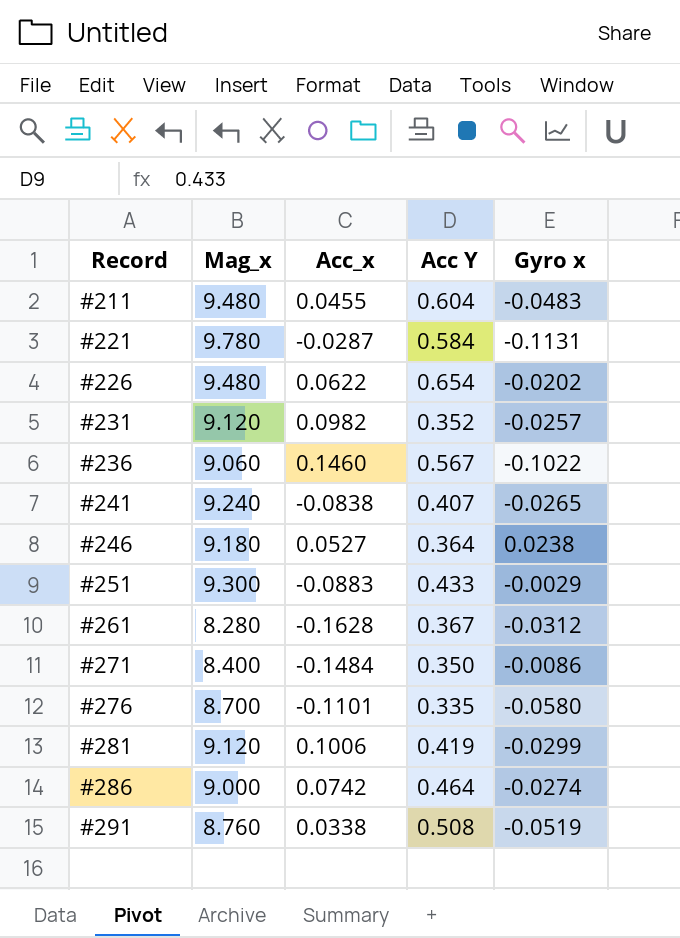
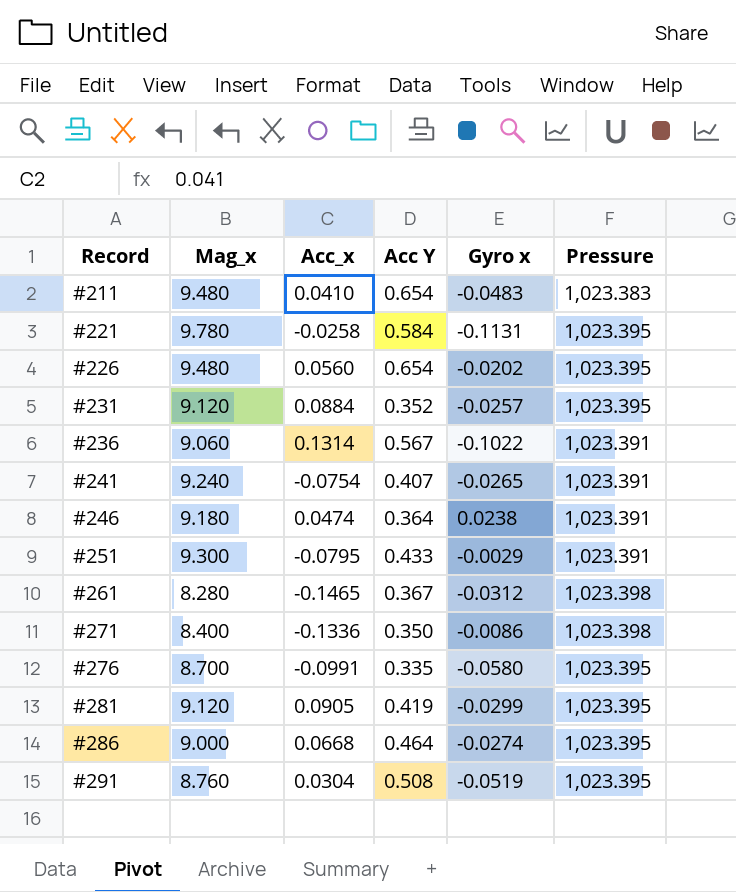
column Pressure | position: none -> 6
#211 | Acc_x: 0.0455 -> 0.0410
#211 | Acc Y: 0.604 -> 0.654
#221 | Acc_x: -0.0287 -> -0.0258
#226 | Acc_x: 0.0622 -> 0.0560
#231 | Acc_x: 0.0982 -> 0.0884
#236 | Acc_x: 0.1460 -> 0.1314
#241 | Acc_x: -0.0838 -> -0.0754
#246 | Acc_x: 0.0527 -> 0.0474
#251 | Acc_x: -0.0883 -> -0.0795
#261 | Acc_x: -0.1628 -> -0.1465
#271 | Acc_x: -0.1484 -> -0.1336
#276 | Acc_x: -0.1101 -> -0.0991
#281 | Acc_x: 0.1006 -> 0.0905
#286 | Acc_x: 0.0742 -> 0.0668
#291 | Acc_x: 0.0338 -> 0.0304

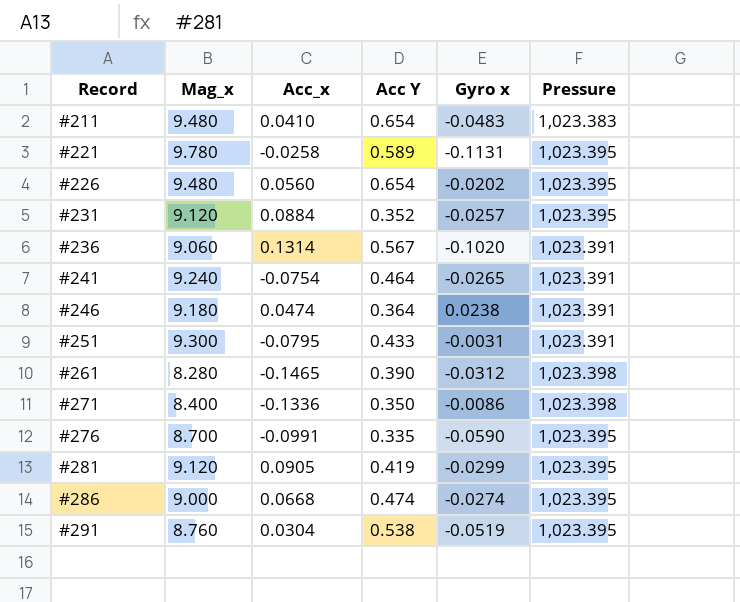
#221 | Acc Y: 0.584 -> 0.589
#236 | Gyro x: -0.1022 -> -0.1020
#241 | Acc Y: 0.407 -> 0.464
#251 | Gyro x: -0.0029 -> -0.0031
#261 | Acc Y: 0.367 -> 0.390
#276 | Gyro x: -0.0580 -> -0.0590
#286 | Acc Y: 0.464 -> 0.474
#291 | Acc Y: 0.508 -> 0.538

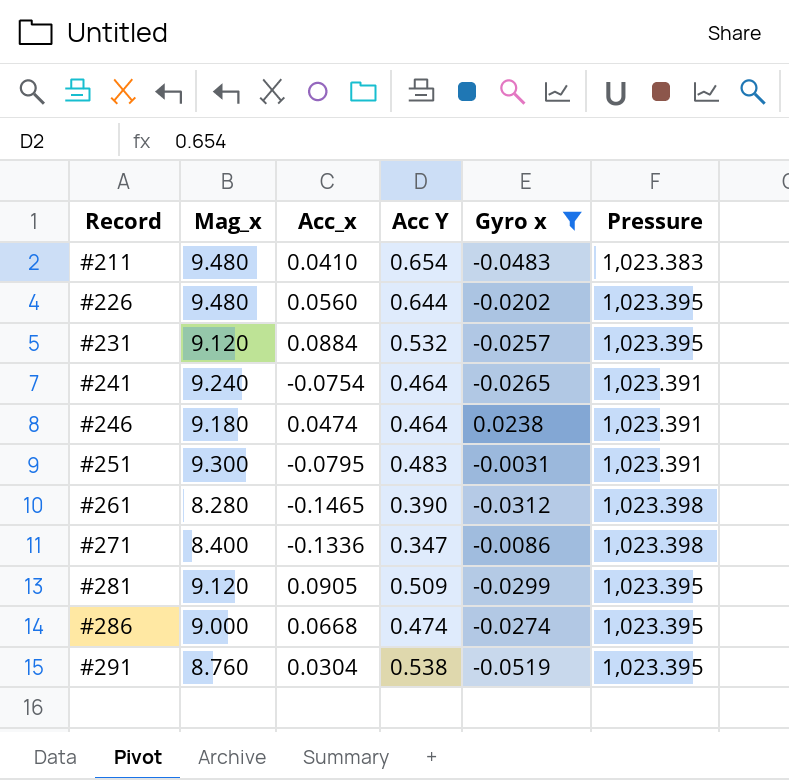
filter: none -> Gyro x >= -0.0519
#226 | Acc Y: 0.654 -> 0.644
#231 | Acc Y: 0.352 -> 0.532
#246 | Acc Y: 0.364 -> 0.464
#251 | Acc Y: 0.433 -> 0.483
#271 | Acc Y: 0.350 -> 0.347
#281 | Acc Y: 0.419 -> 0.509

